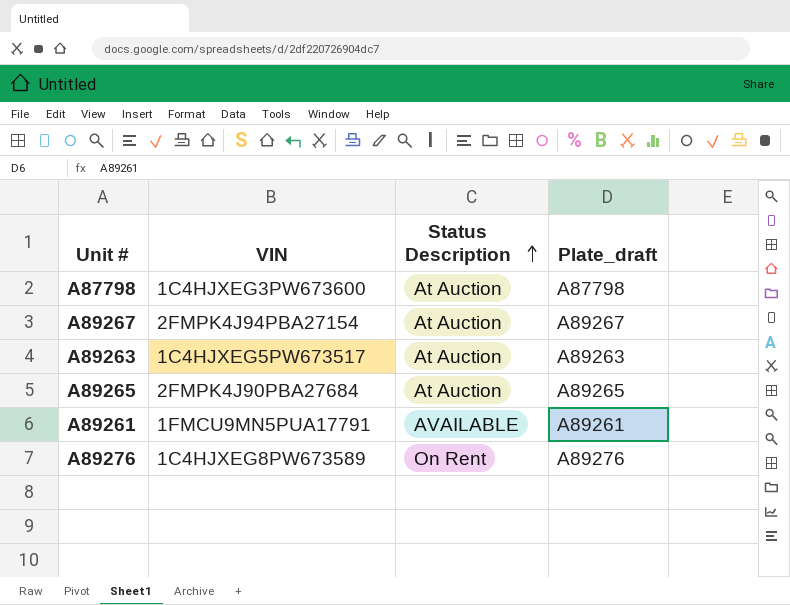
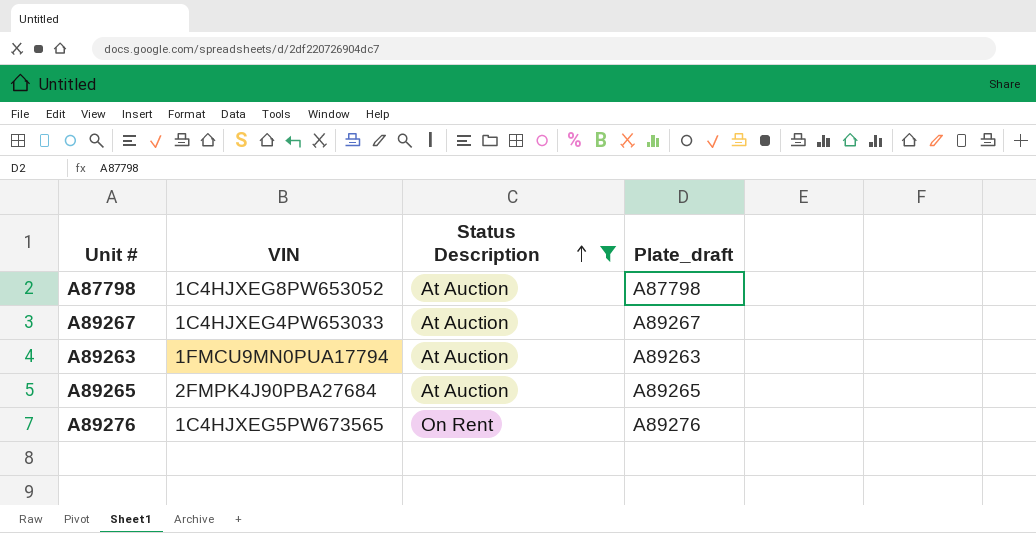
filter: none -> Status Description != AVAILABLE
A87798 | VIN: 1C4HJXEG3PW673600 -> 1C4HJXEG8PW653052
A89267 | VIN: 2FMPK4J94PBA27154 -> 1C4HJXEG4PW653033
A89263 | VIN: 1C4HJXEG5PW673517 -> 1FMCU9MN0PUA17794
A89276 | VIN: 1C4HJXEG8PW673589 -> 1C4HJXEG5PW673565

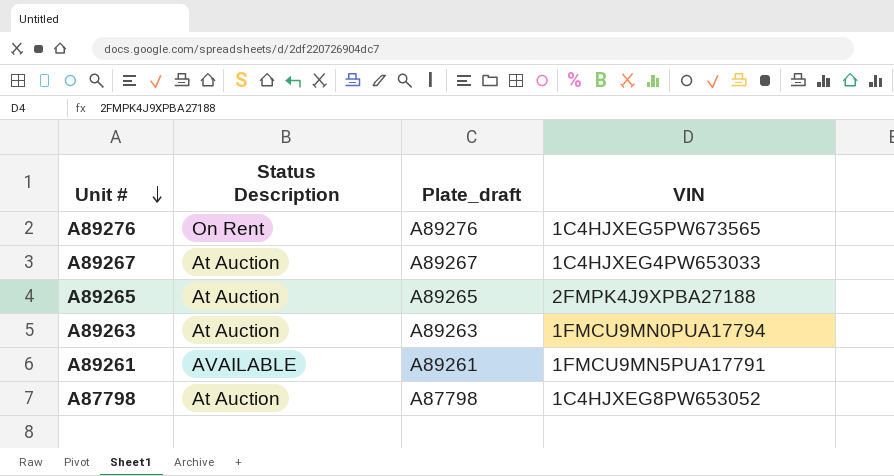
filter: Status Description != AVAILABLE -> none
row order: Status Description ascending -> Unit # descending
column VIN | position: 2 -> 4
A89265 | VIN: 2FMPK4J90PBA27684 -> 2FMPK4J9XPBA27188

